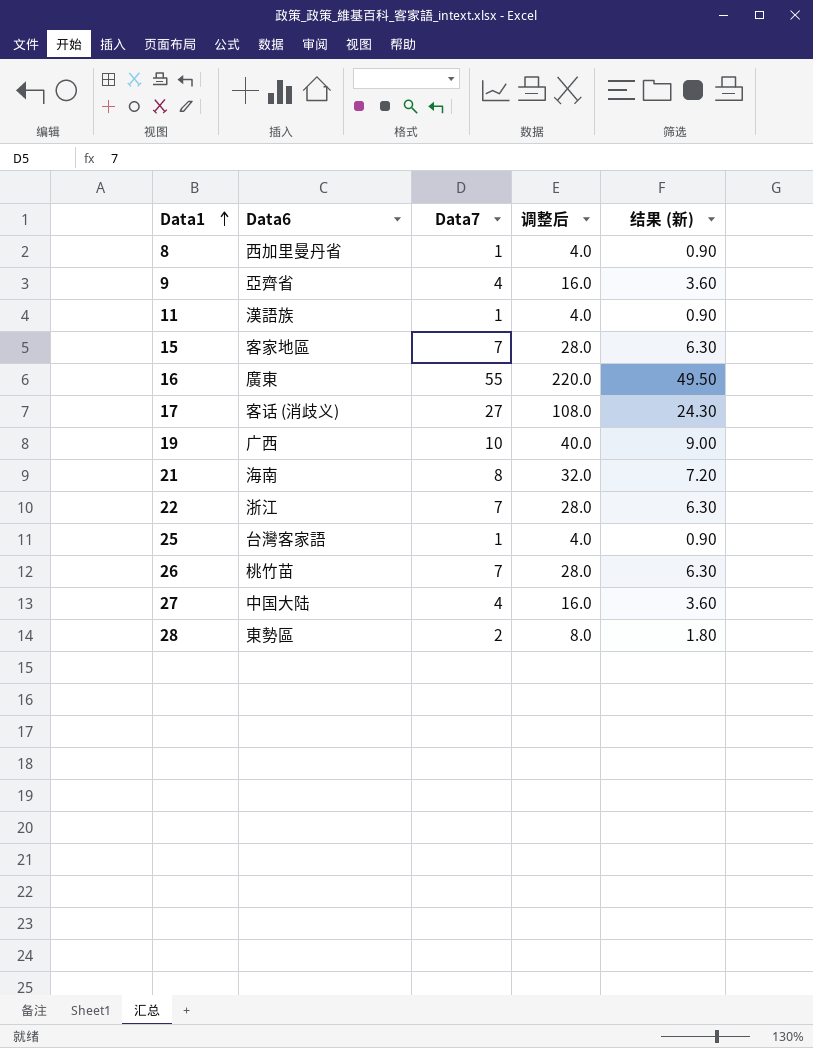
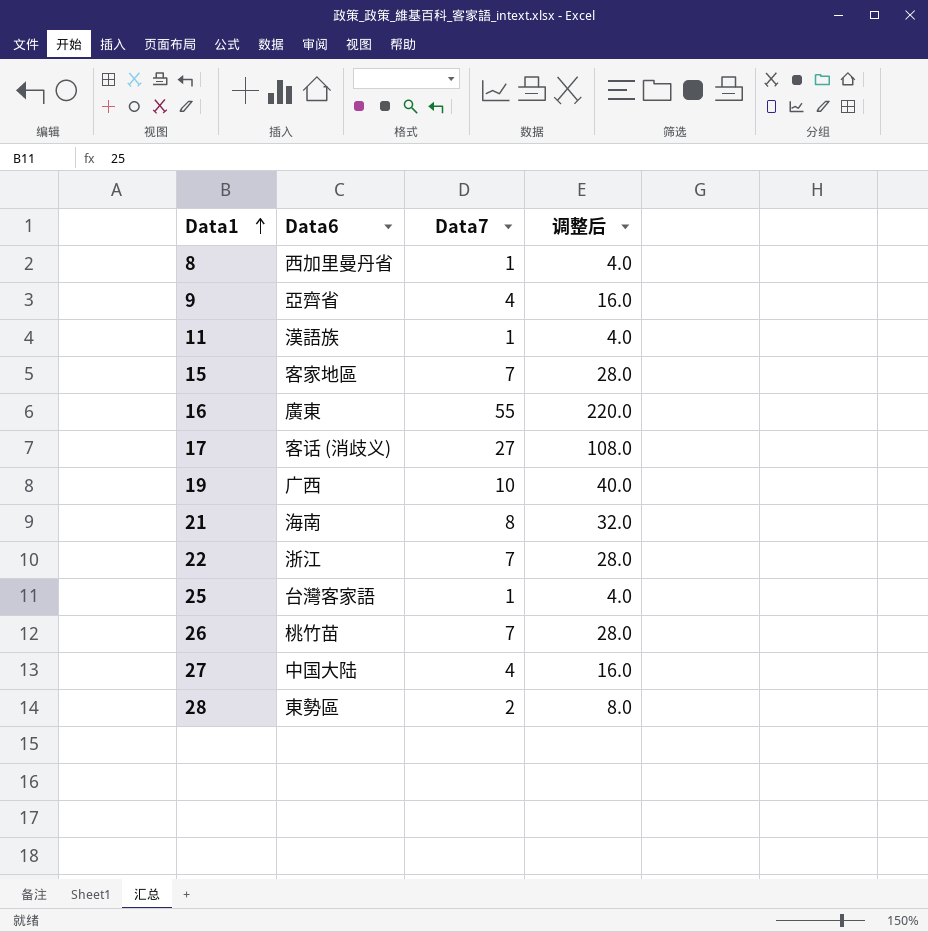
column 结果 (新) | formula: [Data7] * 0.9 -> none

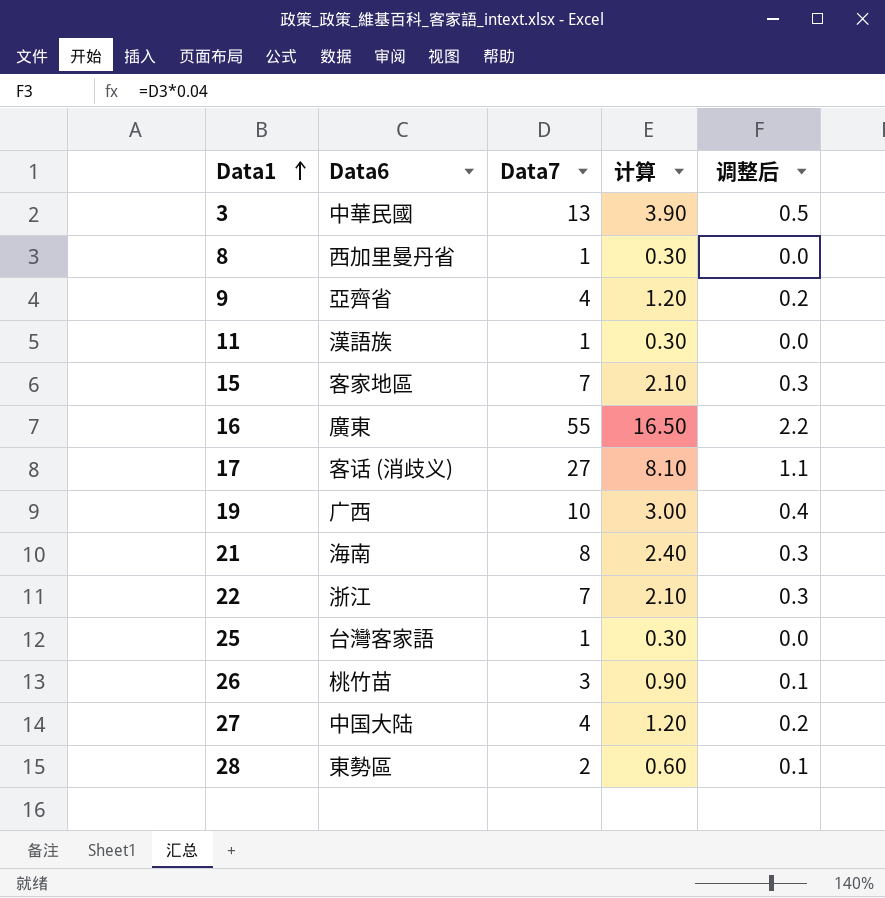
column 计算 | formula: none -> [Data7] * 0.3
column 调整后 | formula: [Data7] * 4 -> [Data7] * 0.04
row 3: none -> 中華民國 | 13 | 3.90 | 0.5
26 | Data7: 7 -> 3

